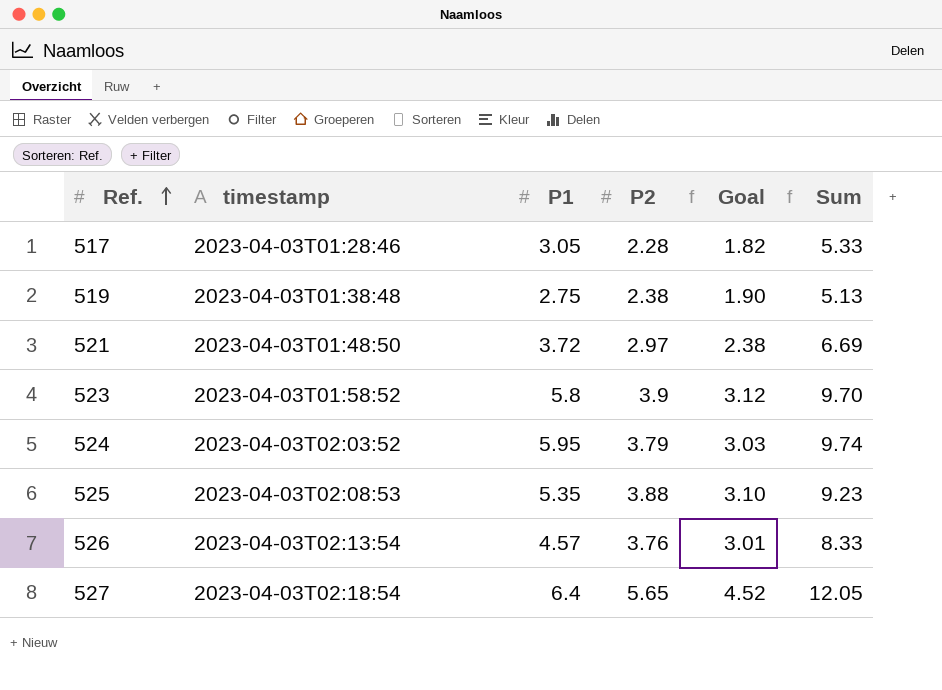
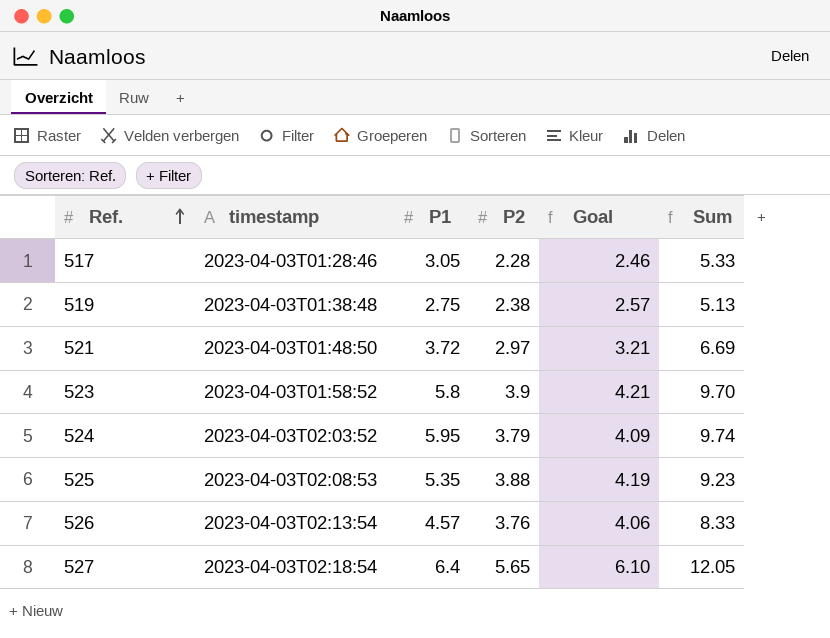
column Goal | formula: [P2] * 0.8 -> [P2] * 1.08

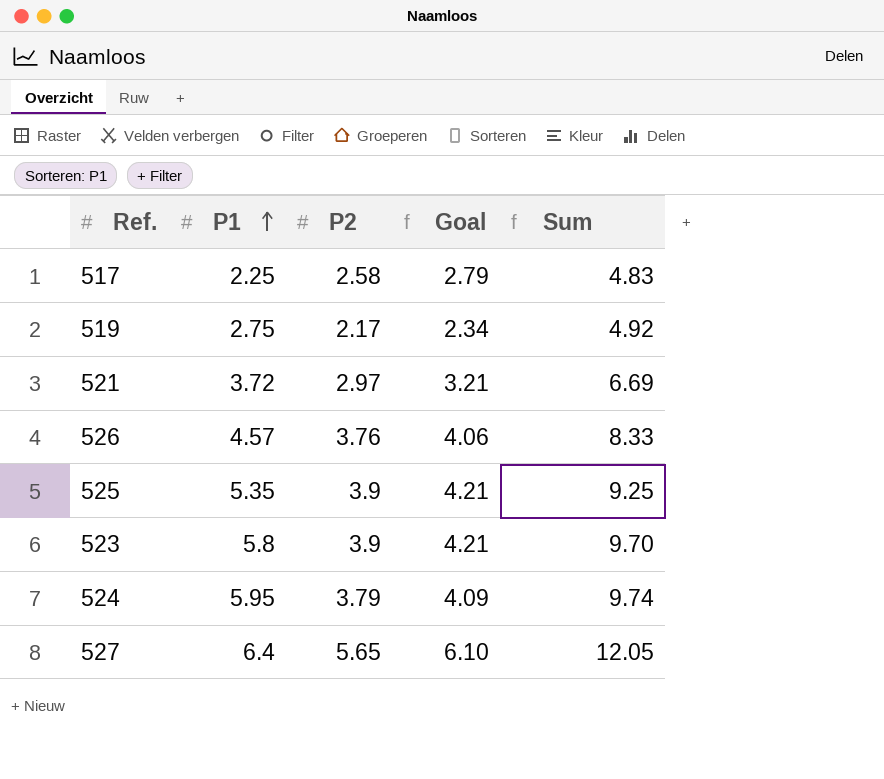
row order: Ref. ascending -> P1 ascending
column timestamp | position: 2 -> none
517 | P1: 3.05 -> 2.25
517 | P2: 2.28 -> 2.58
517 | Goal: 2.46 -> 2.79
517 | Sum: 5.33 -> 4.83
519 | P2: 2.38 -> 2.17
519 | Goal: 2.57 -> 2.34
519 | Sum: 5.13 -> 4.92
525 | P2: 3.88 -> 3.9
525 | Goal: 4.19 -> 4.21
525 | Sum: 9.23 -> 9.25

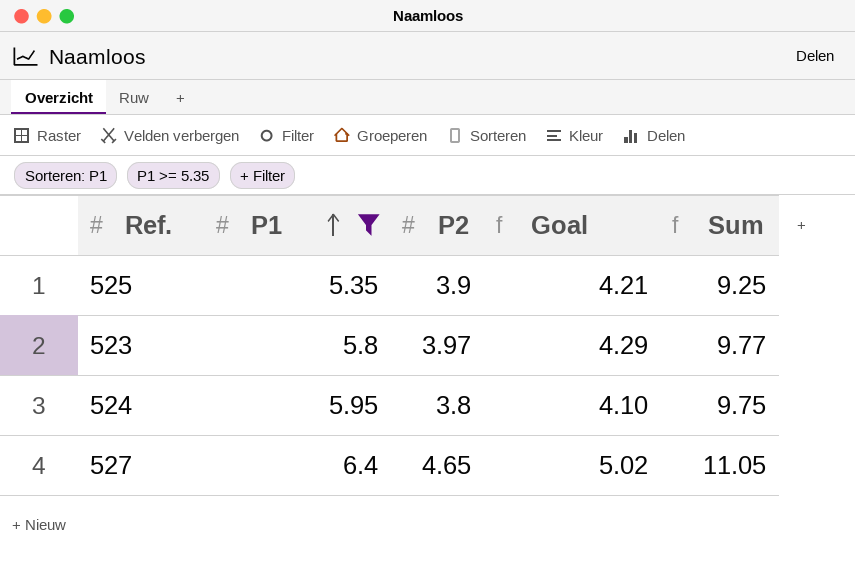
filter: none -> P1 >= 5.35
523 | P2: 3.9 -> 3.97
523 | Goal: 4.21 -> 4.29
523 | Sum: 9.70 -> 9.77
524 | P2: 3.79 -> 3.8
524 | Goal: 4.09 -> 4.10
524 | Sum: 9.74 -> 9.75
527 | P2: 5.65 -> 4.65
527 | Goal: 6.10 -> 5.02
527 | Sum: 12.05 -> 11.05

